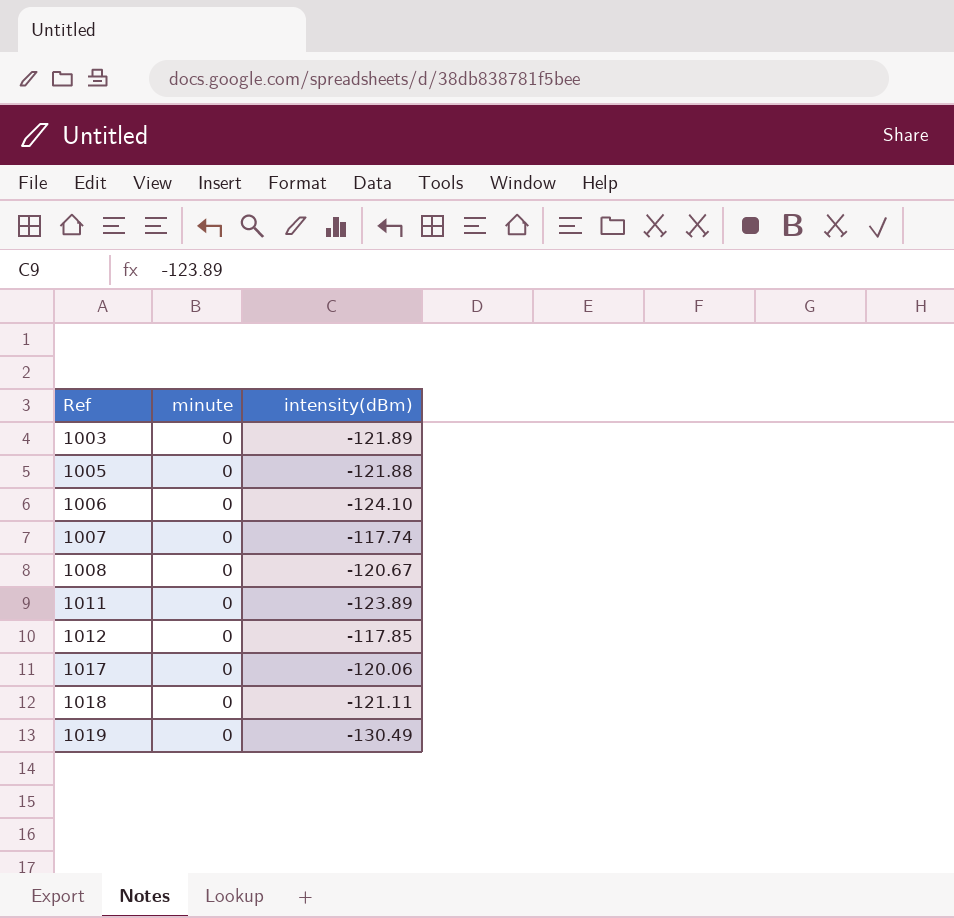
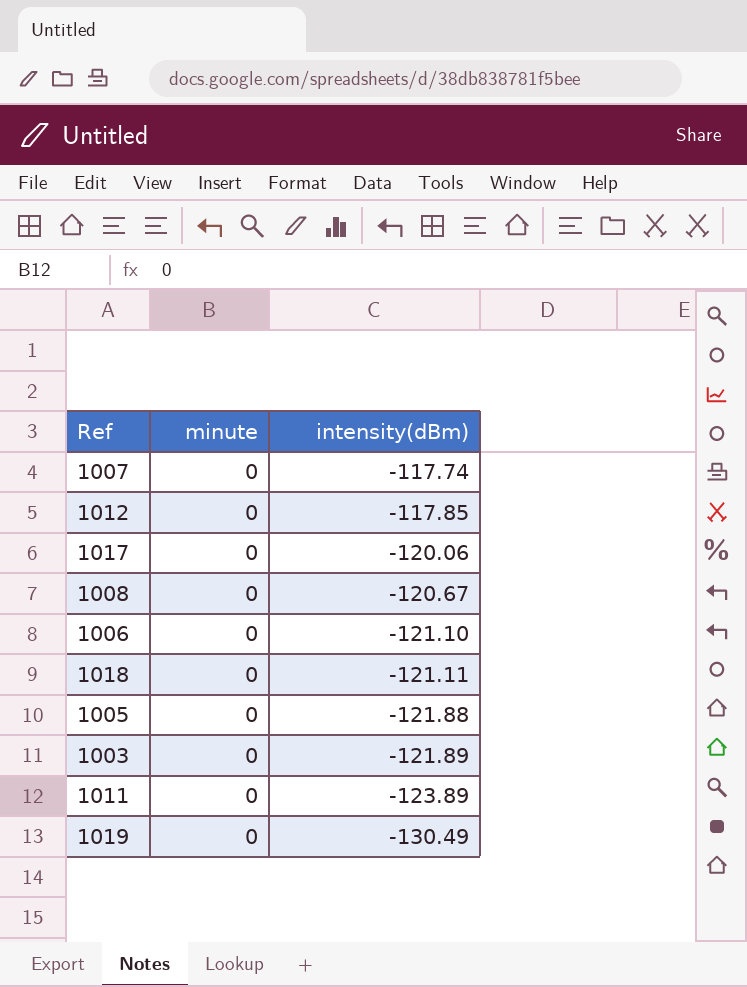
row order: Ref ascending -> intensity(dBm) descending
1006 | intensity(dBm): -124.10 -> -121.10

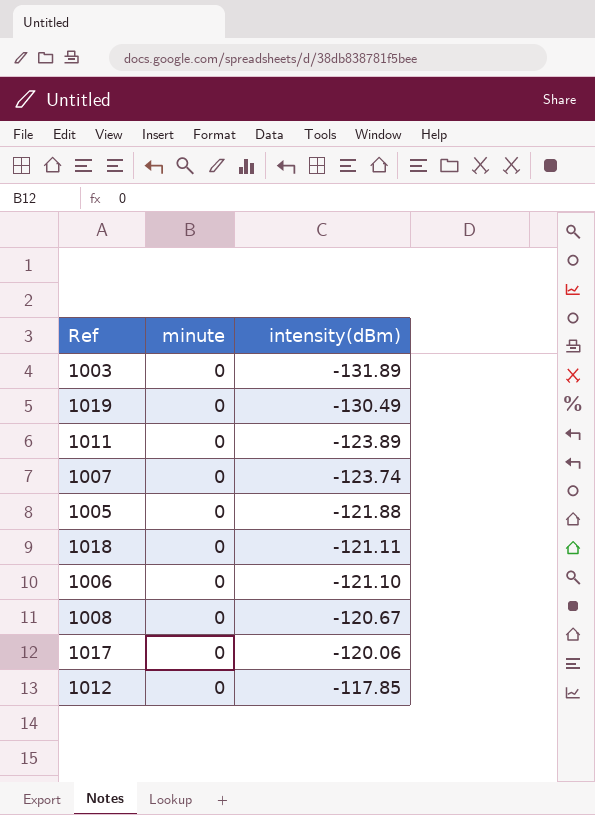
row order: intensity(dBm) descending -> intensity(dBm) ascending
1003 | intensity(dBm): -121.89 -> -131.89
1007 | intensity(dBm): -117.74 -> -123.74

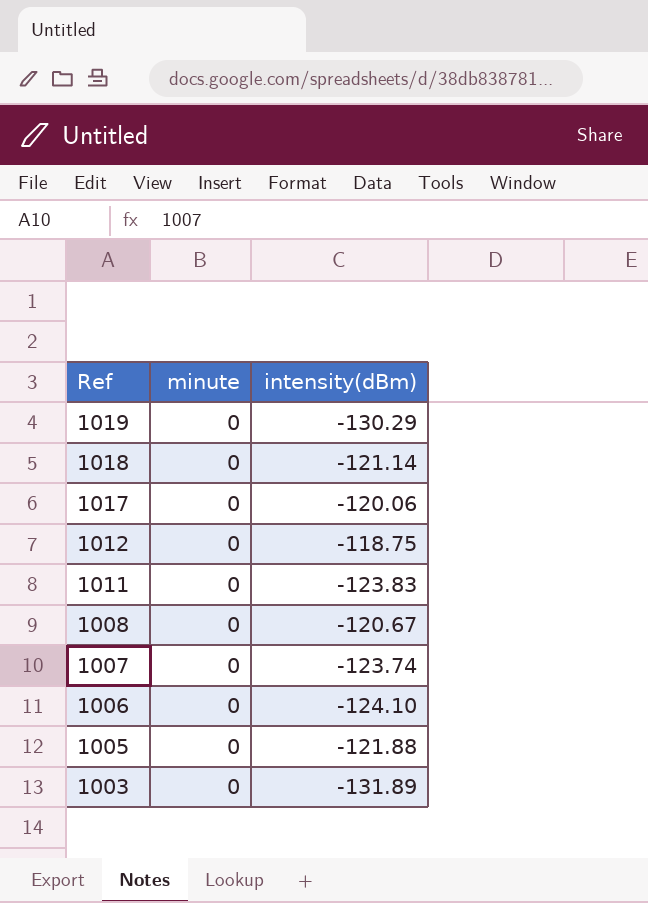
row order: intensity(dBm) ascending -> Ref descending
1019 | intensity(dBm): -130.49 -> -130.29
1018 | intensity(dBm): -121.11 -> -121.14
1012 | intensity(dBm): -117.85 -> -118.75
1011 | intensity(dBm): -123.89 -> -123.83
1006 | intensity(dBm): -121.10 -> -124.10

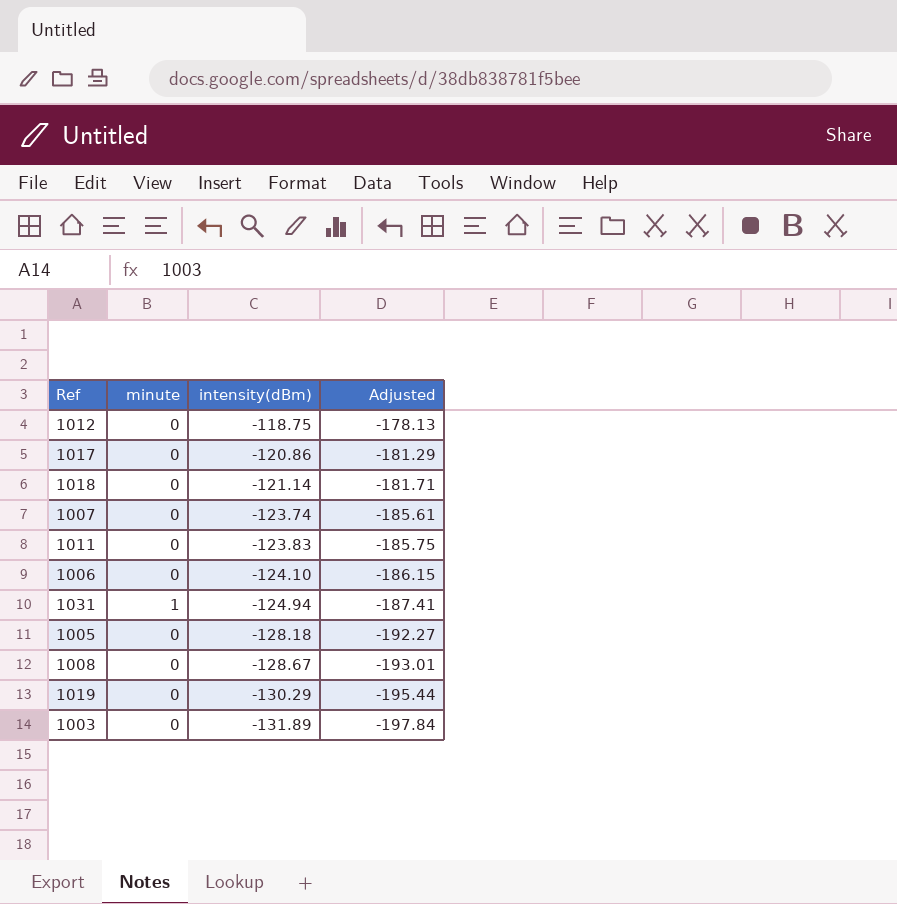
row order: Ref descending -> intensity(dBm) descending
column Adjusted | formula: none -> [intensity(dBm)] * 1.5
1017 | intensity(dBm): -120.06 -> -120.86
row 1031: none -> 1 | -124.94 | -187.41
1005 | intensity(dBm): -121.88 -> -128.18
1008 | intensity(dBm): -120.67 -> -128.67

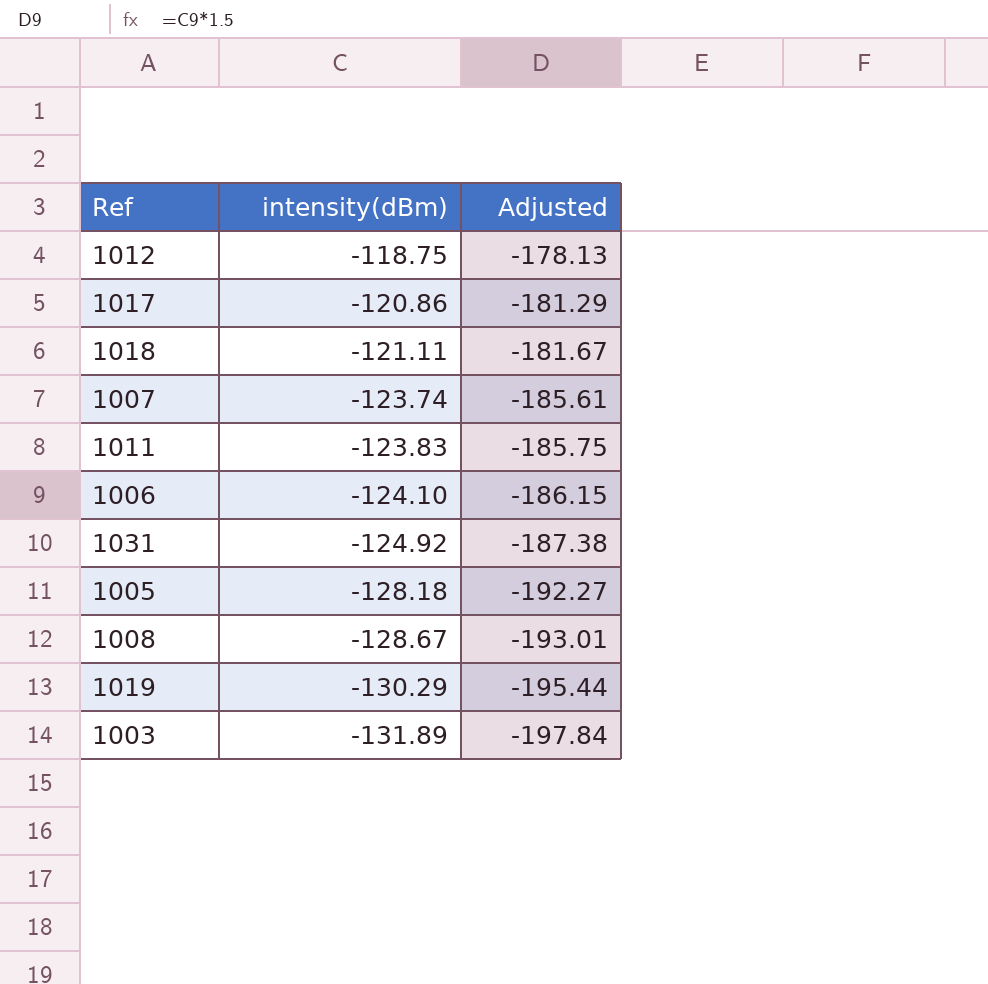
column minute | position: 2 -> none
1018 | intensity(dBm): -121.14 -> -121.11
1018 | Adjusted: -181.71 -> -181.67
1031 | intensity(dBm): -124.94 -> -124.92
1031 | Adjusted: -187.41 -> -187.38

